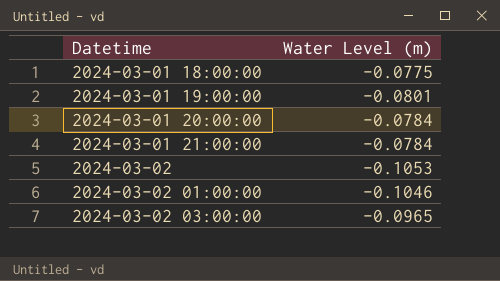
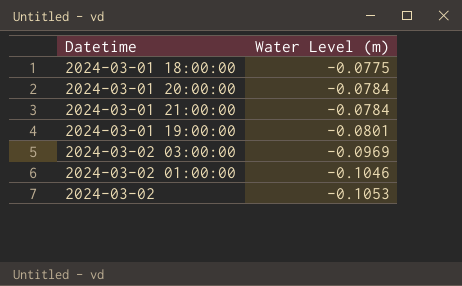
row order: Datetime ascending -> Water Level (m) descending
2024-03-02 03:00:00 | Water Level (m): -0.0965 -> -0.0969

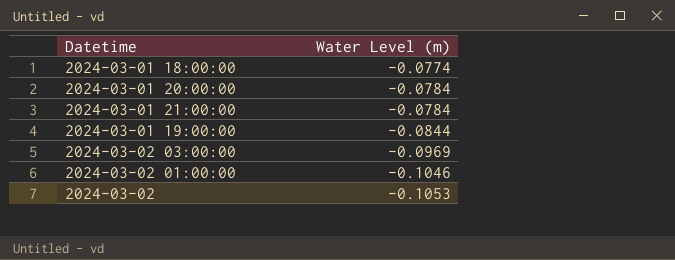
2024-03-01 18:00:00 | Water Level (m): -0.0775 -> -0.0774
2024-03-01 19:00:00 | Water Level (m): -0.0801 -> -0.0844

